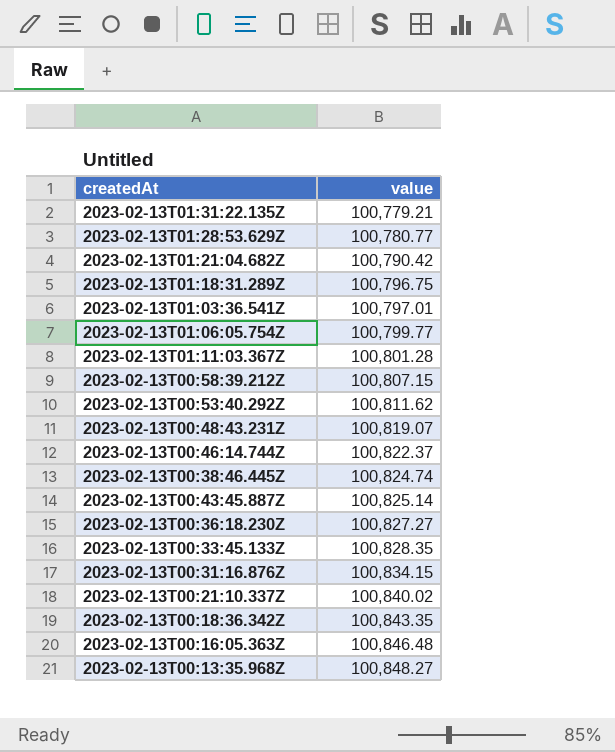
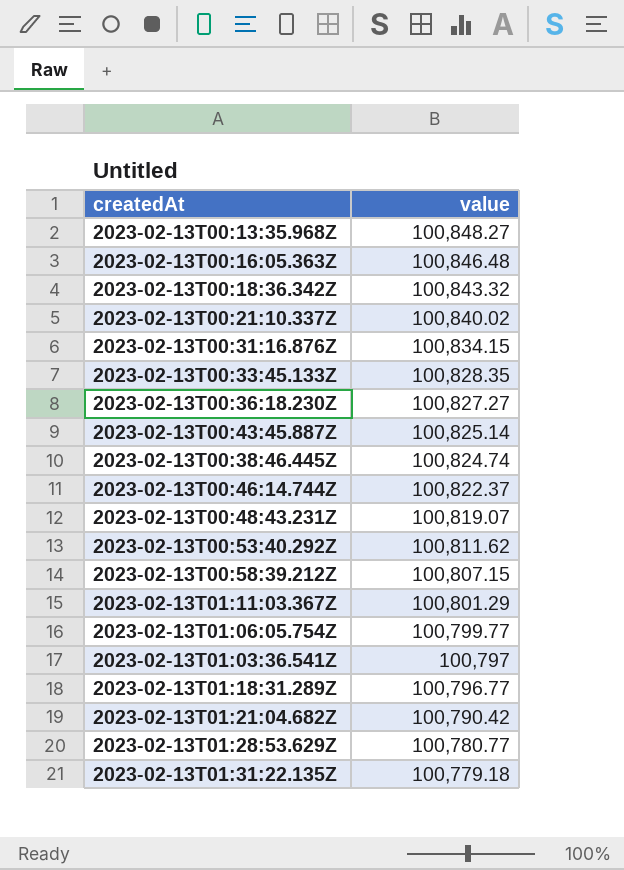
row order: value ascending -> value descending
2023-02-13T00:18:36.342Z | value: 100,843.35 -> 100,843.32
2023-02-13T01:11:03.367Z | value: 100,801.28 -> 100,801.29
2023-02-13T01:03:36.541Z | value: 100,797.01 -> 100,797
2023-02-13T01:18:31.289Z | value: 100,796.75 -> 100,796.77
2023-02-13T01:31:22.135Z | value: 100,779.21 -> 100,779.18

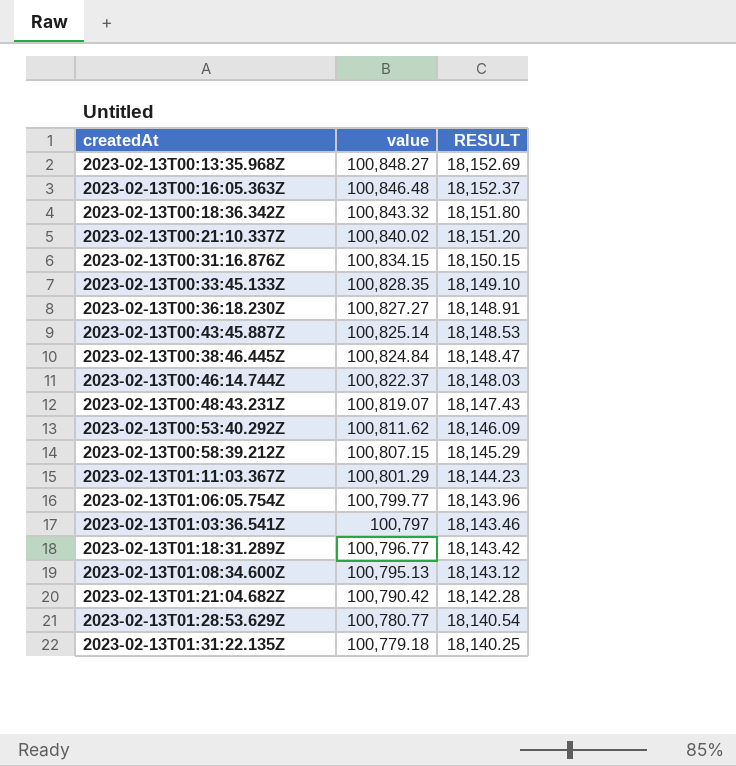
column RESULT | formula: none -> [value] * 0.18
2023-02-13T00:38:46.445Z | value: 100,824.74 -> 100,824.84
row 2023-02-13T01:08:34.600Z: none -> 100,795.13 | 18,143.12

